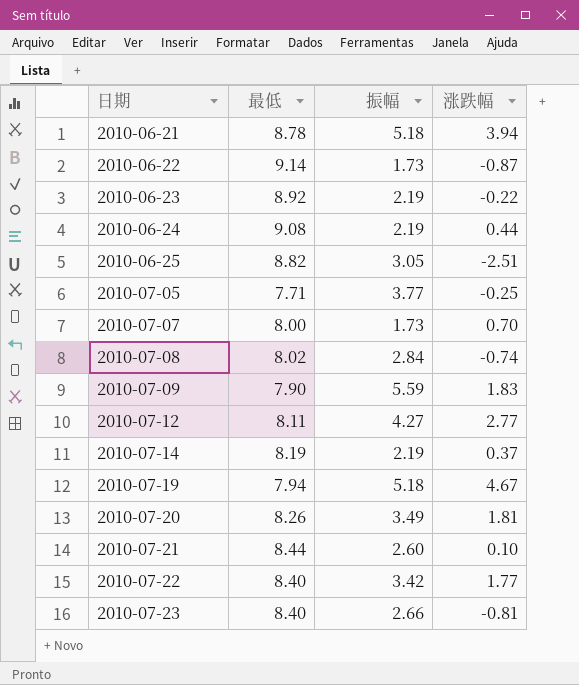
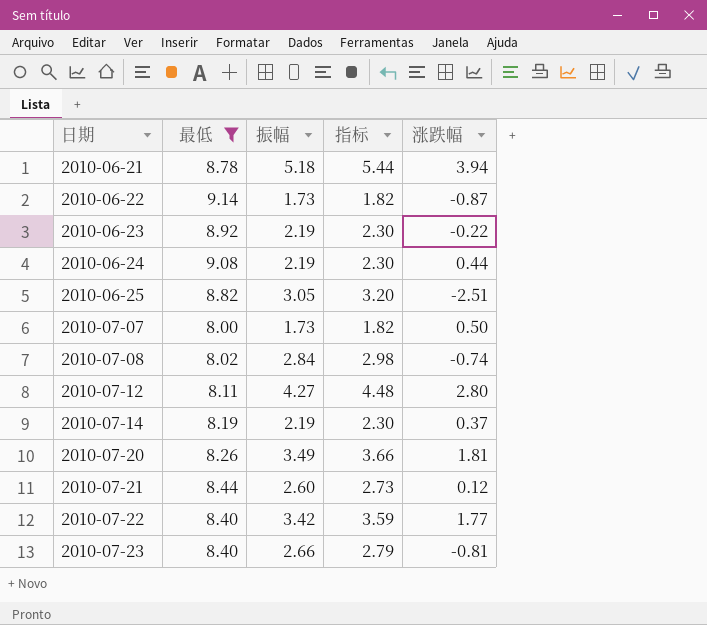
filter: none -> 最低 >= 8.00
column 指标 | formula: none -> [振幅] * 1.05
2010-07-07 | 涨跌幅: 0.70 -> 0.50
2010-07-12 | 涨跌幅: 2.77 -> 2.80
2010-07-21 | 涨跌幅: 0.10 -> 0.12

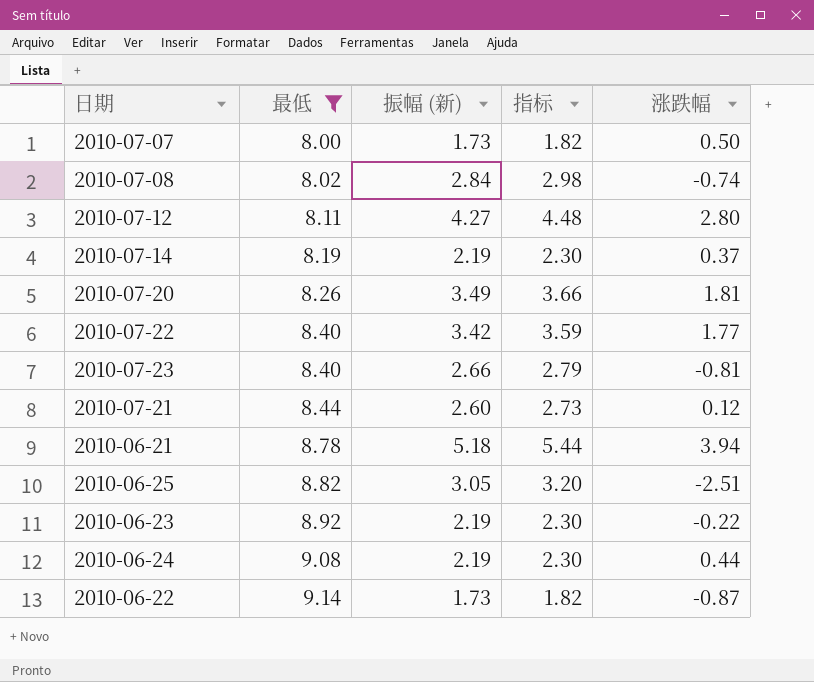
row order: 日期 ascending -> 最低 ascending
column name: 振幅 -> 振幅 (新)

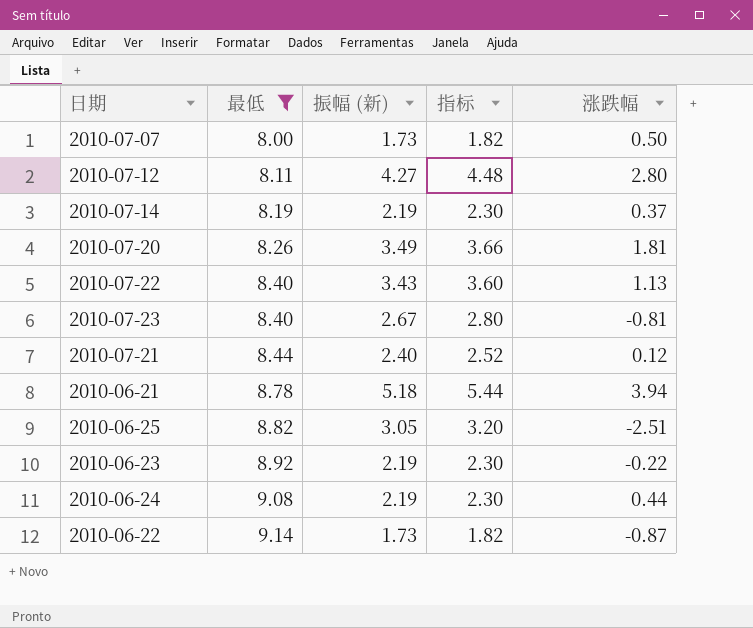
row 2010-07-08: 8.02 | 2.84 | 2.98 | -0.74 -> none
2010-07-22 | 振幅 (新): 3.42 -> 3.43
2010-07-22 | 指标: 3.59 -> 3.60
2010-07-22 | 涨跌幅: 1.77 -> 1.13
2010-07-23 | 振幅 (新): 2.66 -> 2.67
2010-07-23 | 指标: 2.79 -> 2.80
2010-07-21 | 振幅 (新): 2.60 -> 2.40
2010-07-21 | 指标: 2.73 -> 2.52

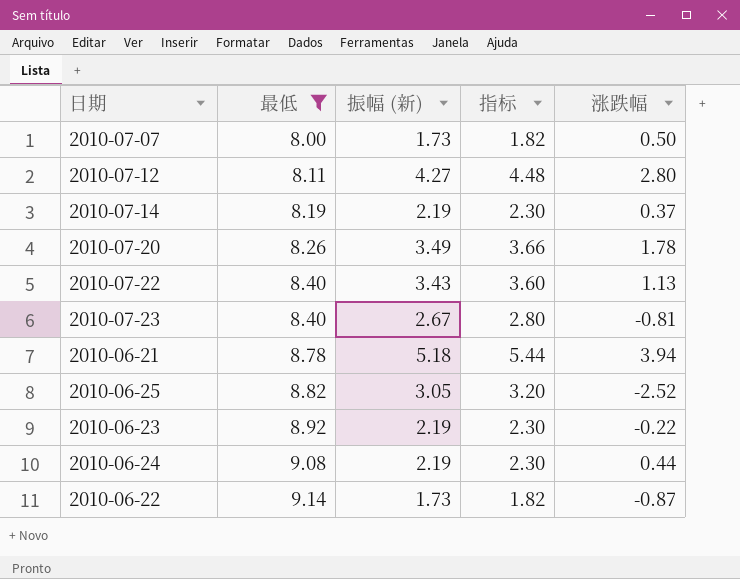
row 2010-07-21: 8.44 | 2.40 | 2.52 | 0.12 -> none
2010-07-20 | 涨跌幅: 1.81 -> 1.78
2010-06-25 | 涨跌幅: -2.51 -> -2.52

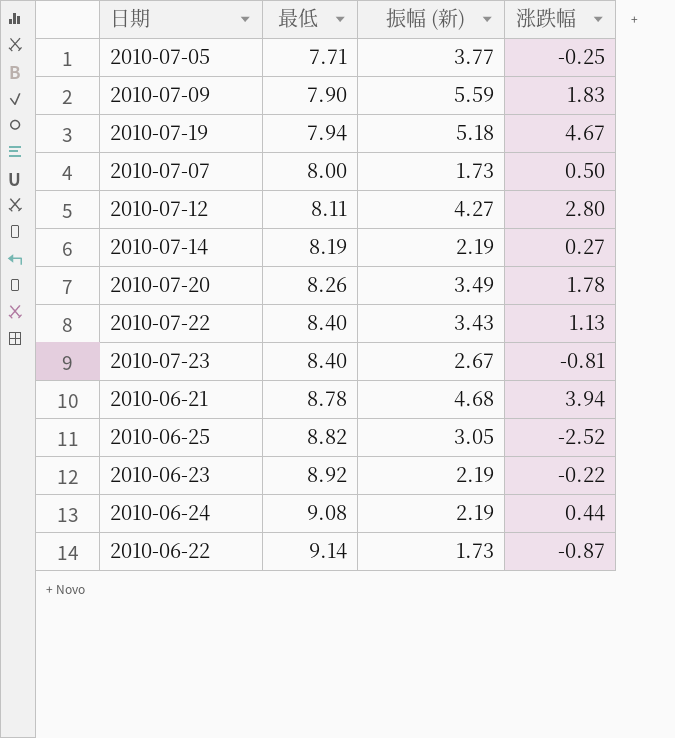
filter: 最低 >= 8.00 -> none
column 指标 | formula: [振幅 (新)] * 1.05 -> none
2010-07-14 | 涨跌幅: 0.37 -> 0.27
2010-06-21 | 振幅 (新): 5.18 -> 4.68

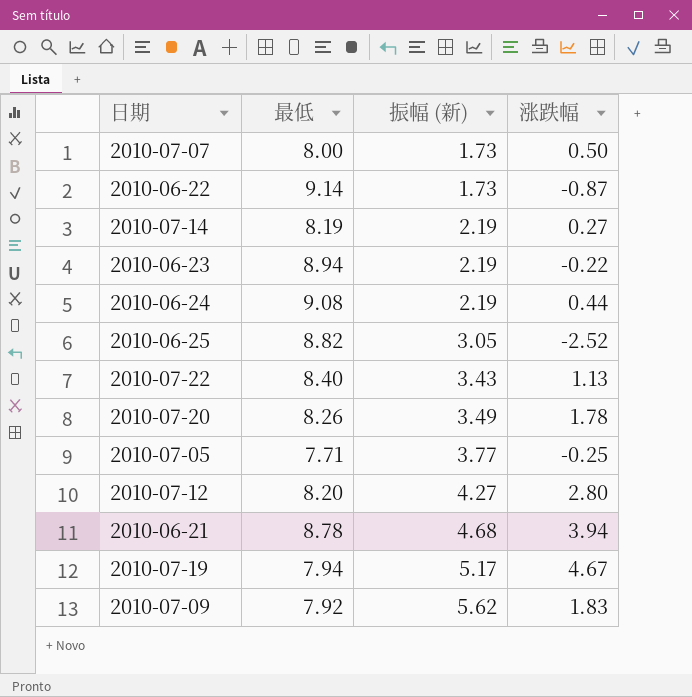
row order: 最低 ascending -> 振幅 (新) ascending
row 2010-07-23: 8.40 | 2.67 | -0.81 -> none
2010-06-23 | 最低: 8.92 -> 8.94
2010-07-12 | 最低: 8.11 -> 8.20
2010-07-19 | 振幅 (新): 5.18 -> 5.17
2010-07-09 | 最低: 7.90 -> 7.92
2010-07-09 | 振幅 (新): 5.59 -> 5.62

